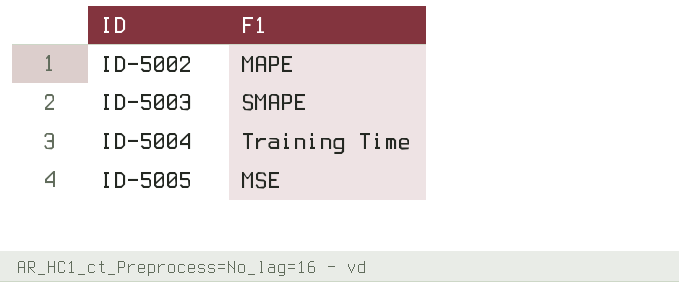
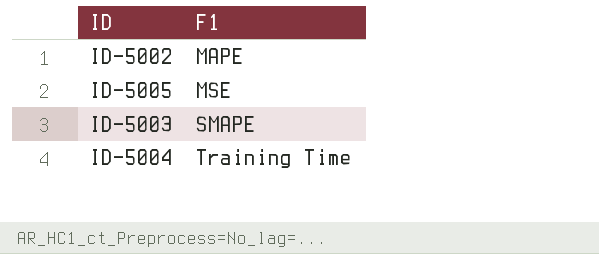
row order: ID ascending -> F1 ascending

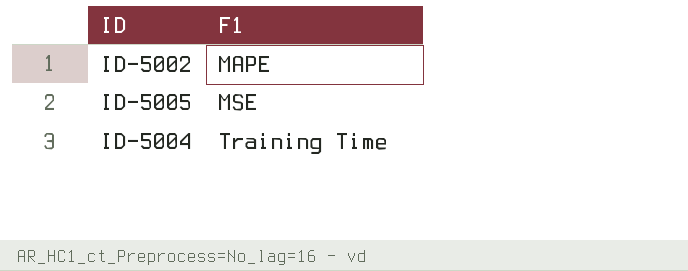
row ID-5003: SMAPE -> none

